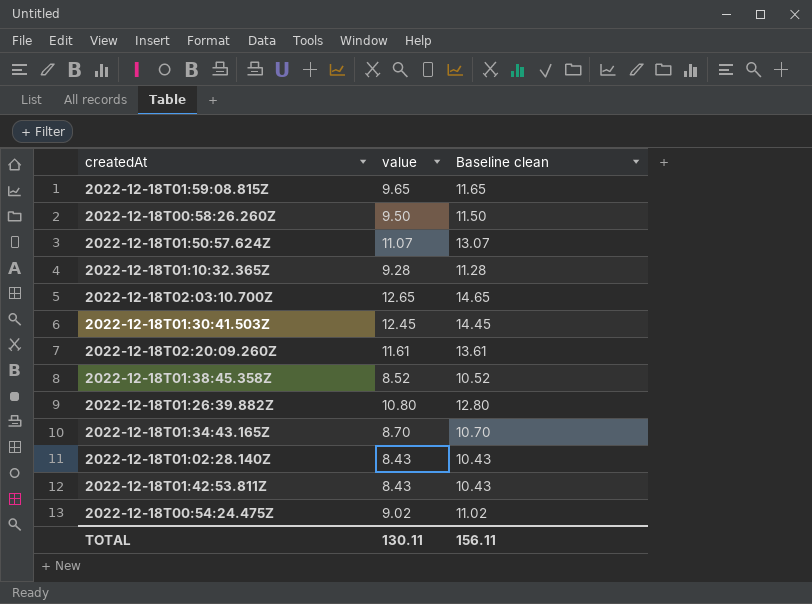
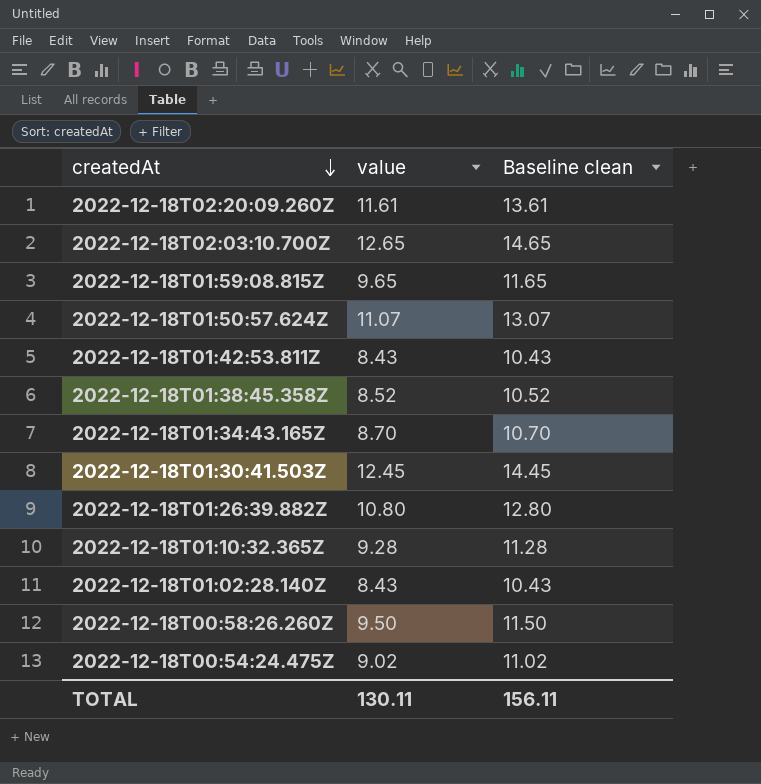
row order: none -> createdAt descending

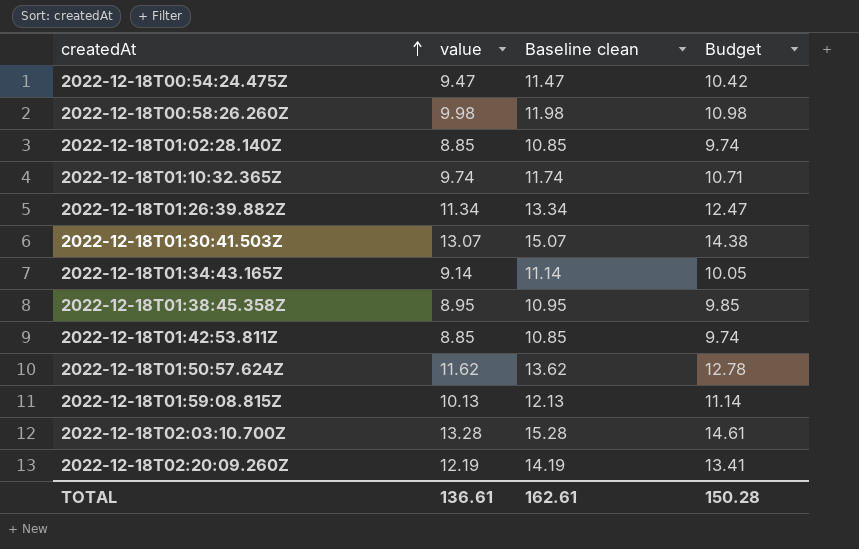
row order: createdAt descending -> createdAt ascending
column Budget | formula: none -> [value] * 1.1
2022-12-18T00:54:24.475Z | value: 9.02 -> 9.47
2022-12-18T00:54:24.475Z | Baseline clean: 11.02 -> 11.47
2022-12-18T00:58:26.260Z | value: 9.50 -> 9.98
2022-12-18T00:58:26.260Z | Baseline clean: 11.50 -> 11.98
2022-12-18T01:02:28.140Z | value: 8.43 -> 8.85
2022-12-18T01:02:28.140Z | Baseline clean: 10.43 -> 10.85
2022-12-18T01:10:32.365Z | value: 9.28 -> 9.74
2022-12-18T01:10:32.365Z | Baseline clean: 11.28 -> 11.74
2022-12-18T01:26:39.882Z | value: 10.80 -> 11.34
2022-12-18T01:26:39.882Z | Baseline clean: 12.80 -> 13.34
2022-12-18T01:30:41.503Z | value: 12.45 -> 13.07
2022-12-18T01:30:41.503Z | Baseline clean: 14.45 -> 15.07
2022-12-18T01:34:43.165Z | value: 8.70 -> 9.14
2022-12-18T01:34:43.165Z | Baseline clean: 10.70 -> 11.14
2022-12-18T01:38:45.358Z | value: 8.52 -> 8.95
2022-12-18T01:38:45.358Z | Baseline clean: 10.52 -> 10.95
2022-12-18T01:42:53.811Z | value: 8.43 -> 8.85
2022-12-18T01:42:53.811Z | Baseline clean: 10.43 -> 10.85
2022-12-18T01:50:57.624Z | value: 11.07 -> 11.62
2022-12-18T01:50:57.624Z | Baseline clean: 13.07 -> 13.62
2022-12-18T01:59:08.815Z | value: 9.65 -> 10.13
2022-12-18T01:59:08.815Z | Baseline clean: 11.65 -> 12.13
2022-12-18T02:03:10.700Z | value: 12.65 -> 13.28
2022-12-18T02:03:10.700Z | Baseline clean: 14.65 -> 15.28
2022-12-18T02:20:09.260Z | value: 11.61 -> 12.19
2022-12-18T02:20:09.260Z | Baseline clean: 13.61 -> 14.19
TOTAL | value: 130.11 -> 136.61
TOTAL | Baseline clean: 156.11 -> 162.61

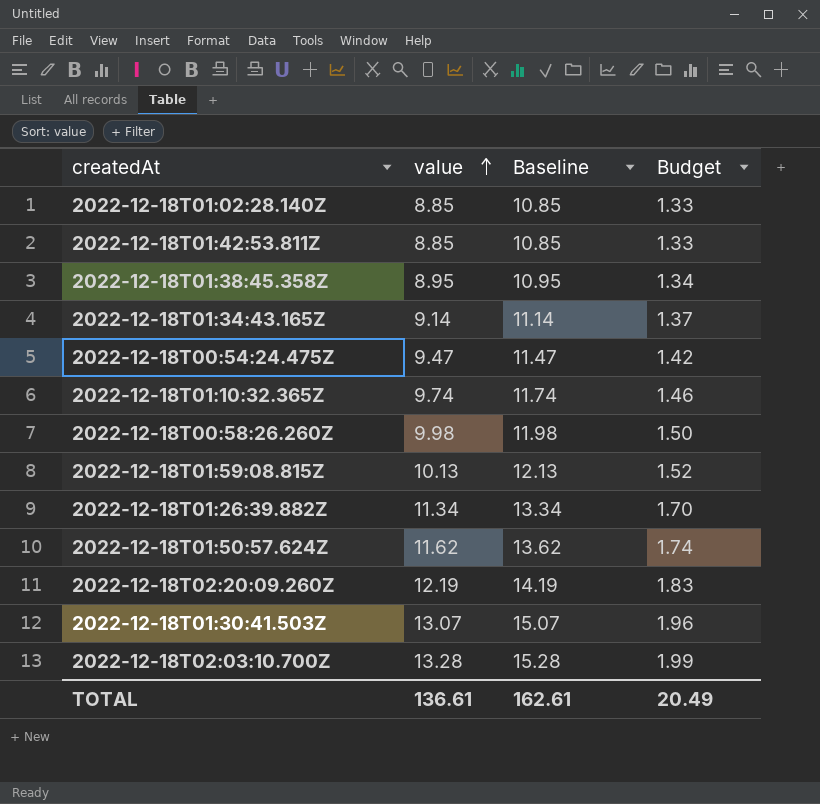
row order: createdAt ascending -> value ascending
column name: Baseline clean -> Baseline
column Budget | formula: [value] * 1.1 -> [value] * 0.15
TOTAL | Budget: 150.28 -> 20.49

